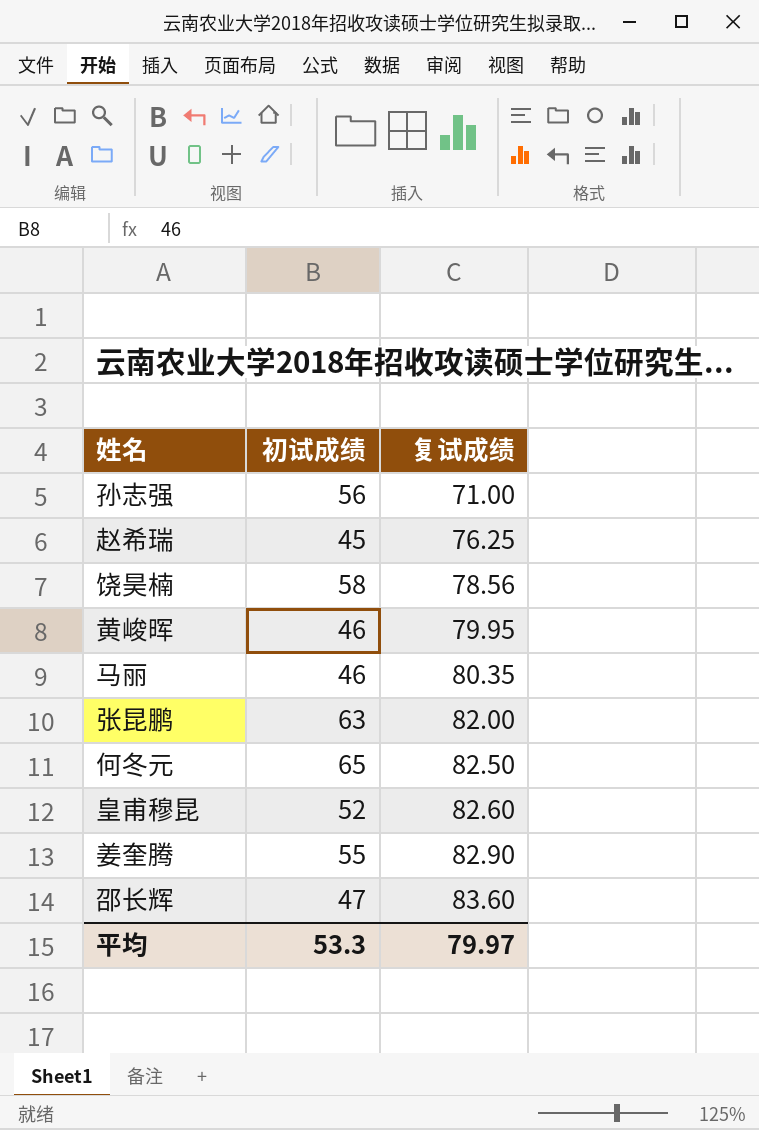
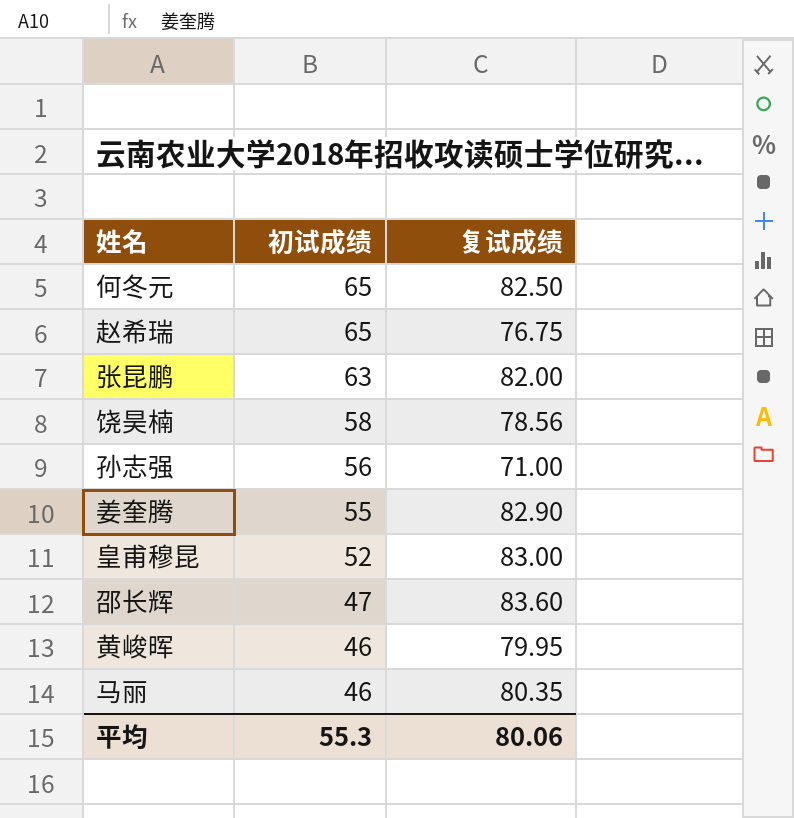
row order: 复试成绩 ascending -> 初试成绩 descending
赵希瑞 | 初试成绩: 45 -> 65
赵希瑞 | 复试成绩: 76.25 -> 76.75
皇甫穆昆 | 复试成绩: 82.60 -> 83.00
平均 | 初试成绩: 53.3 -> 55.3
平均 | 复试成绩: 79.97 -> 80.06

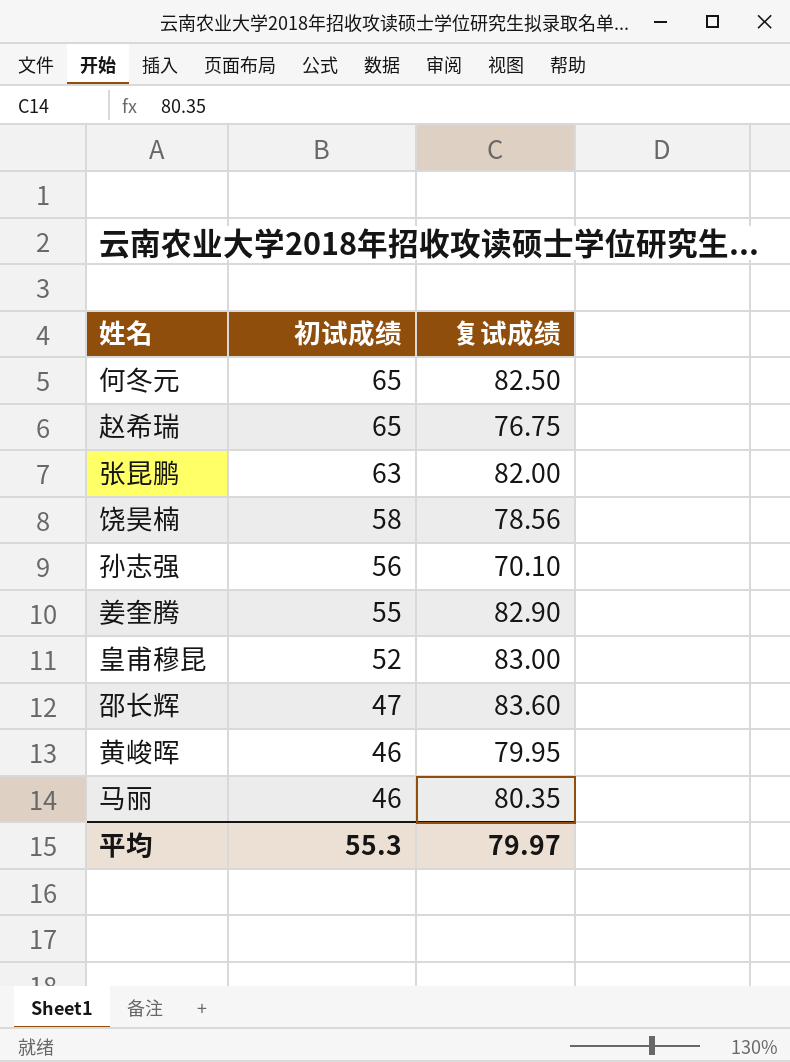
孙志强 | 复试成绩: 71.00 -> 70.10
平均 | 复试成绩: 80.06 -> 79.97

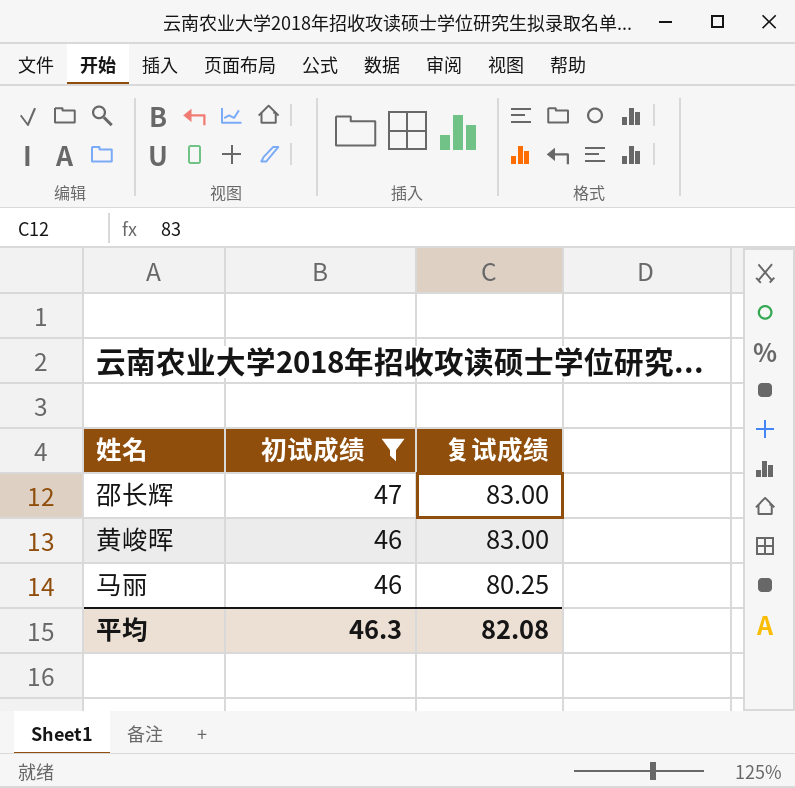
filter: none -> 初试成绩 <= 47
邵长辉 | 复试成绩: 83.60 -> 83.00
黄峻晖 | 复试成绩: 79.95 -> 83.00
马丽 | 复试成绩: 80.35 -> 80.25
平均 | 初试成绩: 55.3 -> 46.3
平均 | 复试成绩: 79.97 -> 82.08

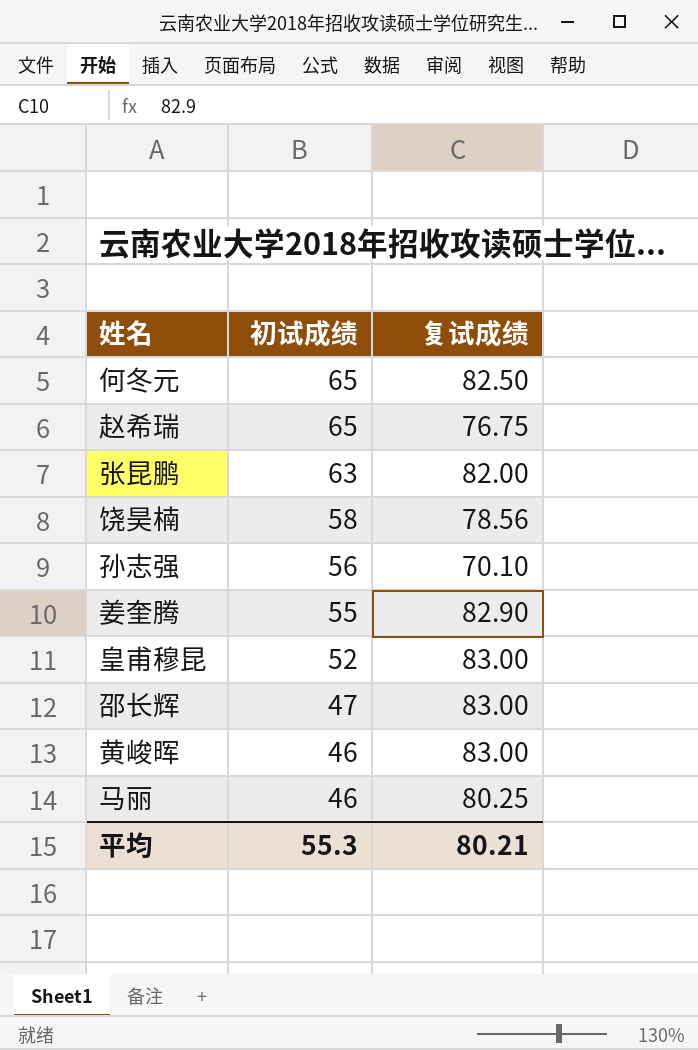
filter: 初试成绩 <= 47 -> none
平均 | 初试成绩: 46.3 -> 55.3
平均 | 复试成绩: 82.08 -> 80.21

